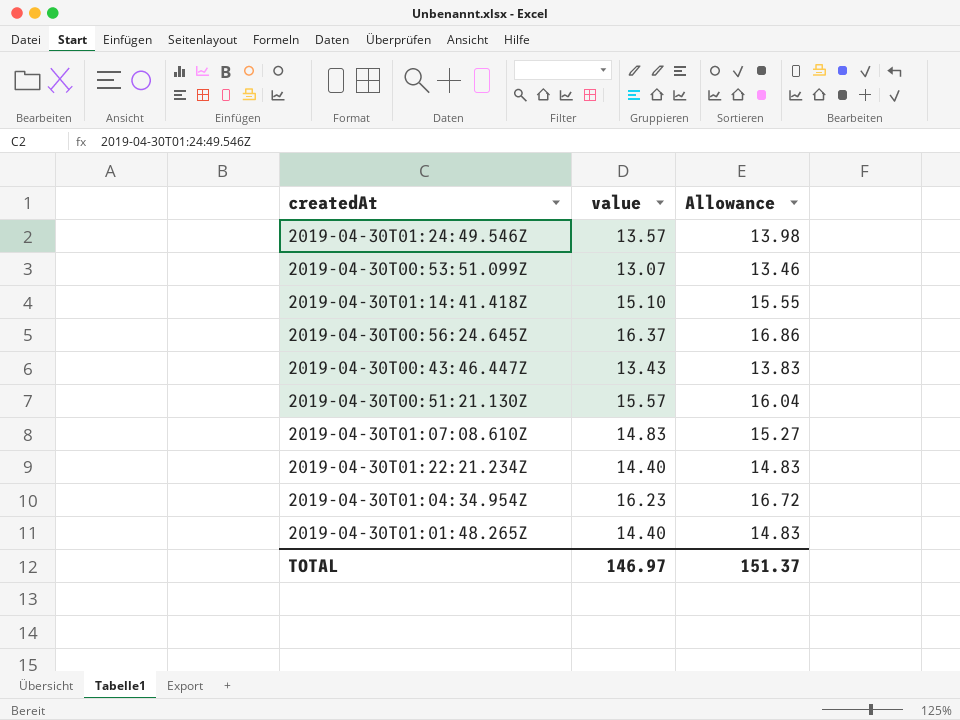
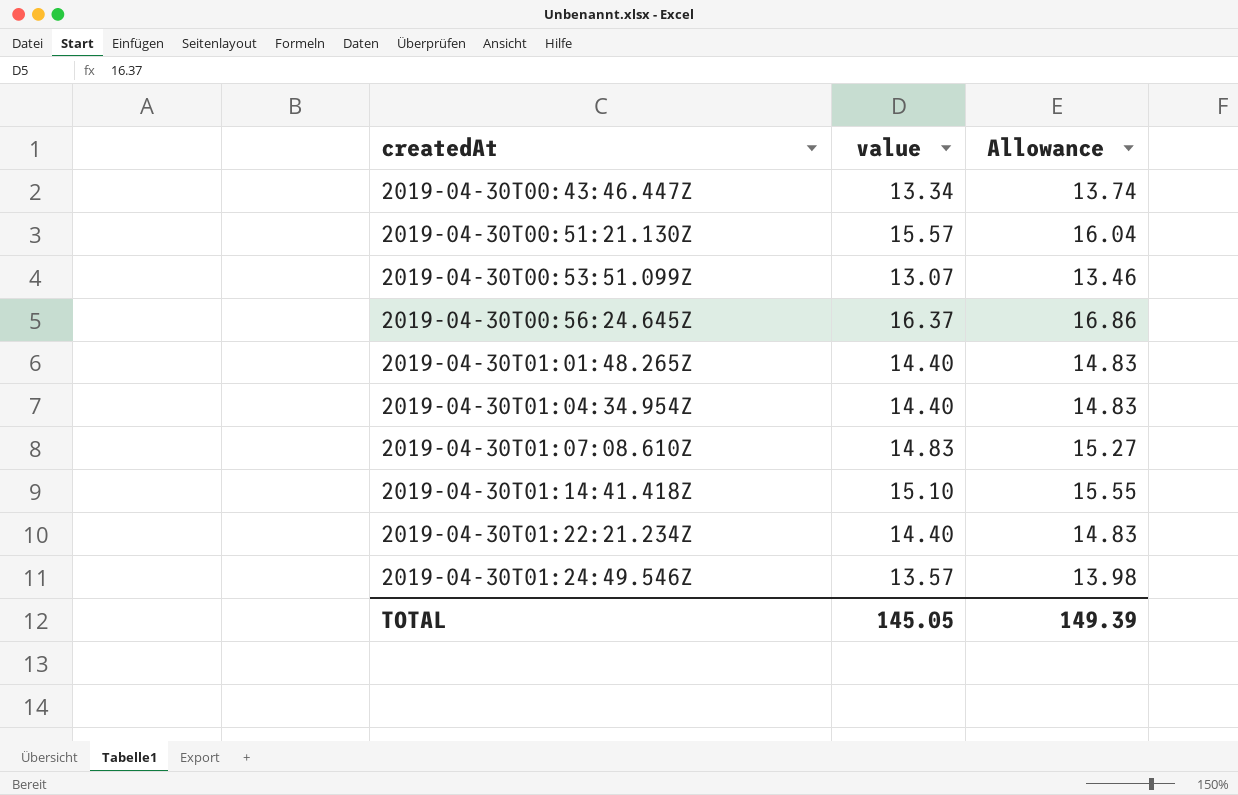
row order: none -> createdAt ascending
2019-04-30T00:43:46.447Z | value: 13.43 -> 13.34
2019-04-30T00:43:46.447Z | Allowance: 13.83 -> 13.74
2019-04-30T01:04:34.954Z | value: 16.23 -> 14.40
2019-04-30T01:04:34.954Z | Allowance: 16.72 -> 14.83
TOTAL | value: 146.97 -> 145.05
TOTAL | Allowance: 151.37 -> 149.39

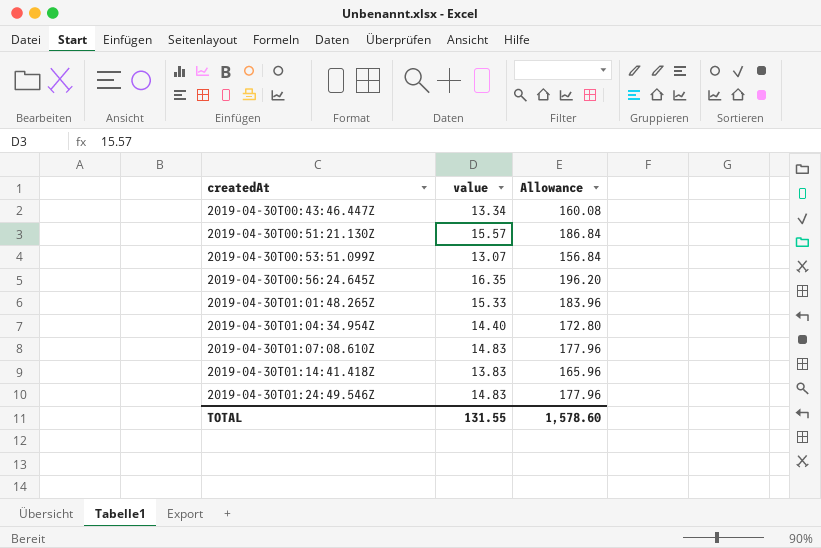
column Allowance | formula: [value] * 1.03 -> [value] * 12
row 2019-04-30T01:22:21.234Z: 14.40 | 14.83 -> none
2019-04-30T00:56:24.645Z | value: 16.37 -> 16.35
2019-04-30T01:01:48.265Z | value: 14.40 -> 15.33
2019-04-30T01:14:41.418Z | value: 15.10 -> 13.83
2019-04-30T01:24:49.546Z | value: 13.57 -> 14.83
TOTAL | value: 145.05 -> 131.55
TOTAL | Allowance: 149.39 -> 1,578.60

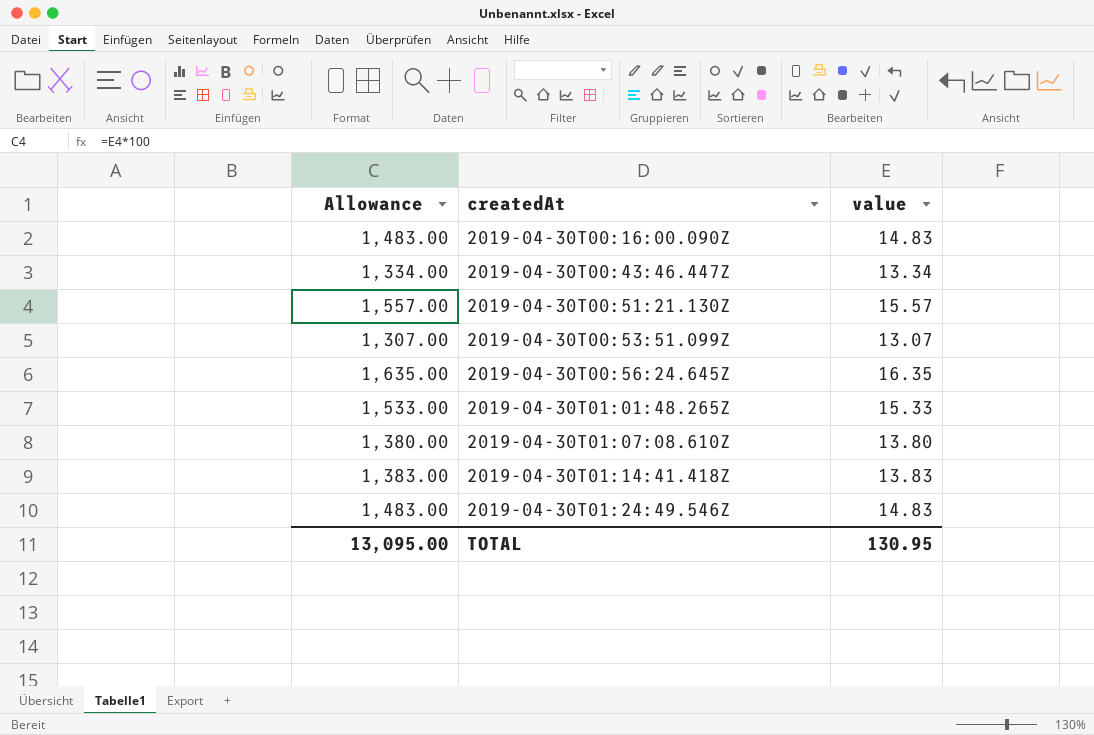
column Allowance | formula: [value] * 12 -> [value] * 100
column Allowance | position: 3 -> 1
row 2019-04-30T01:04:34.954Z: 14.40 | 172.80 -> none
row 2019-04-30T00:16:00.090Z: none -> 1,483.00 | 14.83
2019-04-30T01:07:08.610Z | value: 14.83 -> 13.80
TOTAL | Allowance: 1,578.60 -> 13,095.00
TOTAL | value: 131.55 -> 130.95

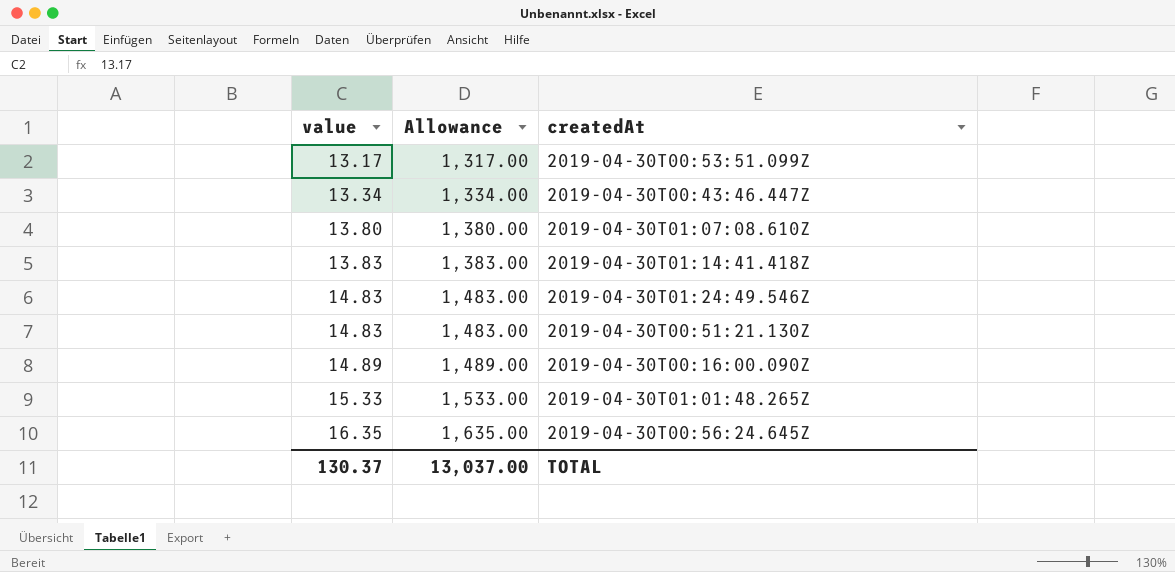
row order: createdAt ascending -> value ascending
column value | position: 3 -> 1
2019-04-30T00:53:51.099Z | value: 13.07 -> 13.17
2019-04-30T00:53:51.099Z | Allowance: 1,307.00 -> 1,317.00
2019-04-30T00:51:21.130Z | value: 15.57 -> 14.83
2019-04-30T00:51:21.130Z | Allowance: 1,557.00 -> 1,483.00
2019-04-30T00:16:00.090Z | value: 14.83 -> 14.89
2019-04-30T00:16:00.090Z | Allowance: 1,483.00 -> 1,489.00
TOTAL | value: 130.95 -> 130.37
TOTAL | Allowance: 13,095.00 -> 13,037.00

